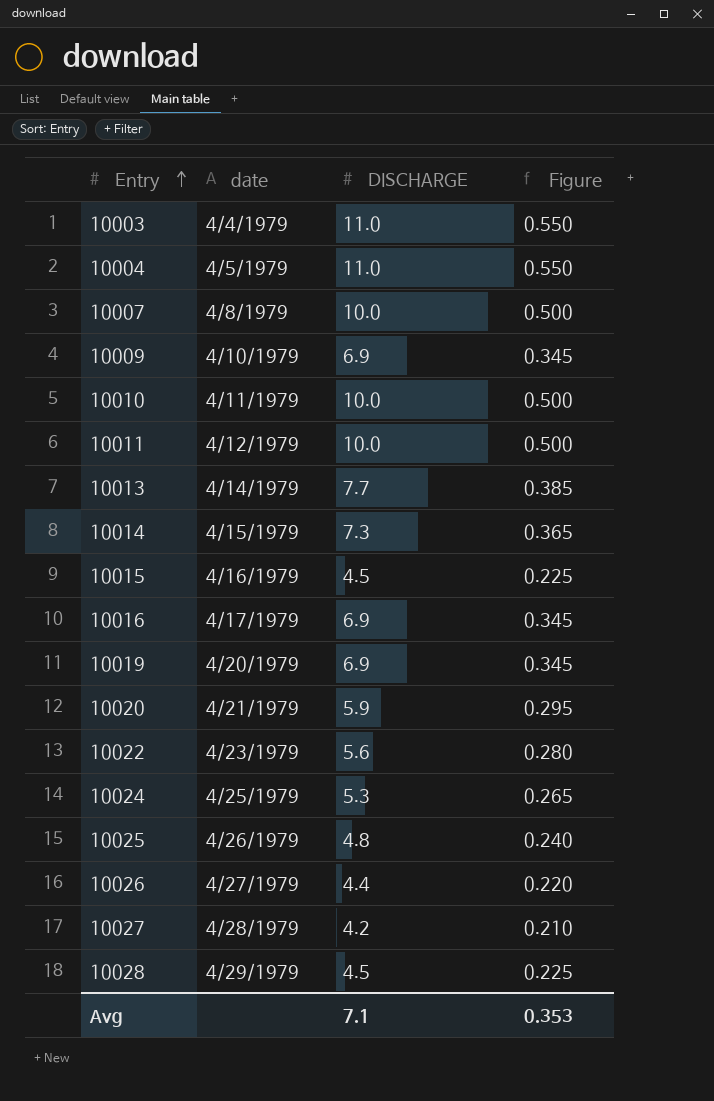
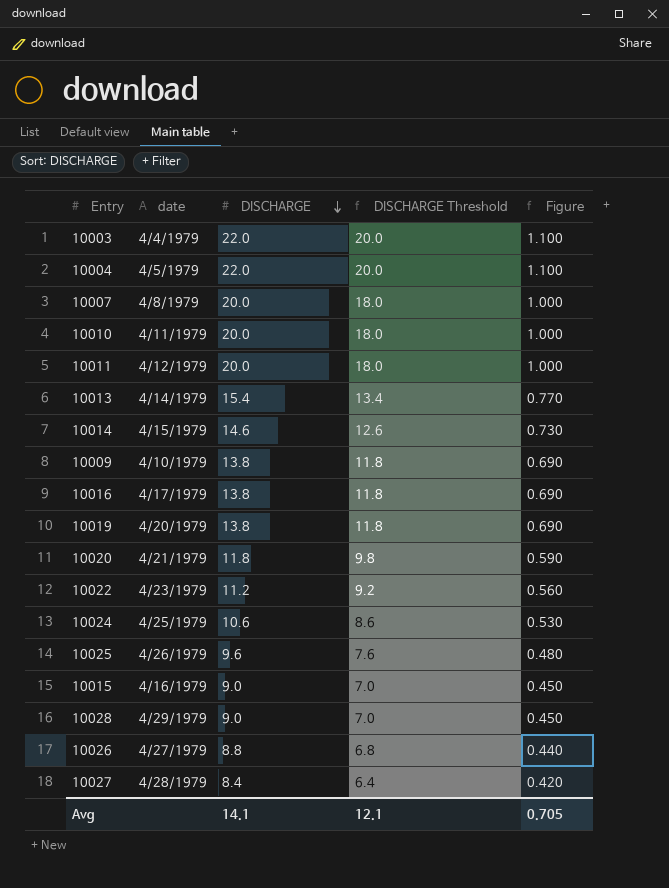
row order: Entry ascending -> DISCHARGE descending
column DISCHARGE Threshold | formula: none -> [DISCHARGE] - 2
10003 | DISCHARGE: 11.0 -> 22.0
10003 | Figure: 0.550 -> 1.100
10004 | DISCHARGE: 11.0 -> 22.0
10004 | Figure: 0.550 -> 1.100
10007 | DISCHARGE: 10.0 -> 20.0
10007 | Figure: 0.500 -> 1.000
10010 | DISCHARGE: 10.0 -> 20.0
10010 | Figure: 0.500 -> 1.000
10011 | DISCHARGE: 10.0 -> 20.0
10011 | Figure: 0.500 -> 1.000
10013 | DISCHARGE: 7.7 -> 15.4
10013 | Figure: 0.385 -> 0.770
10014 | DISCHARGE: 7.3 -> 14.6
10014 | Figure: 0.365 -> 0.730
10009 | DISCHARGE: 6.9 -> 13.8
10009 | Figure: 0.345 -> 0.690
10016 | DISCHARGE: 6.9 -> 13.8
10016 | Figure: 0.345 -> 0.690
10019 | DISCHARGE: 6.9 -> 13.8
10019 | Figure: 0.345 -> 0.690
10020 | DISCHARGE: 5.9 -> 11.8
10020 | Figure: 0.295 -> 0.590
10022 | DISCHARGE: 5.6 -> 11.2
10022 | Figure: 0.280 -> 0.560
10024 | DISCHARGE: 5.3 -> 10.6
10024 | Figure: 0.265 -> 0.530
10025 | DISCHARGE: 4.8 -> 9.6
10025 | Figure: 0.240 -> 0.480
10015 | DISCHARGE: 4.5 -> 9.0
10015 | Figure: 0.225 -> 0.450
10028 | DISCHARGE: 4.5 -> 9.0
10028 | Figure: 0.225 -> 0.450
10026 | DISCHARGE: 4.4 -> 8.8
10026 | Figure: 0.220 -> 0.440
10027 | DISCHARGE: 4.2 -> 8.4
10027 | Figure: 0.210 -> 0.420
Avg | DISCHARGE: 7.1 -> 14.1
Avg | Figure: 0.353 -> 0.705

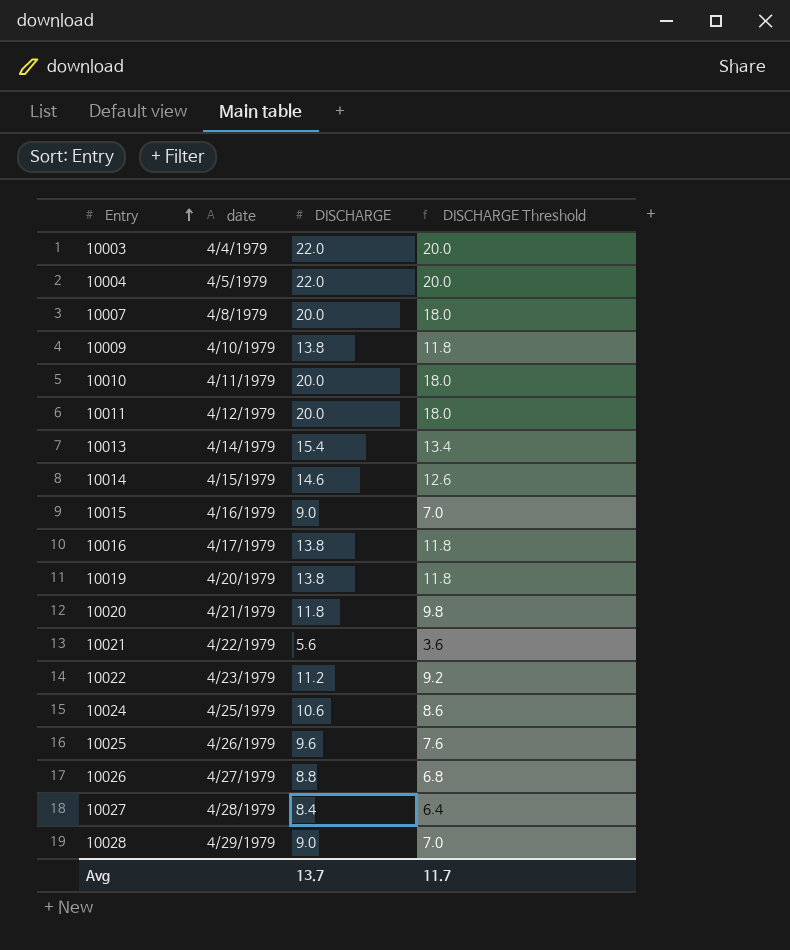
row order: DISCHARGE descending -> Entry ascending
column Figure | formula: [DISCHARGE] * 0.05 -> none
row 10021: none -> 4/22/1979 | 5.6 | 3.6
Avg | DISCHARGE: 14.1 -> 13.7
Avg | DISCHARGE Threshold: 12.1 -> 11.7

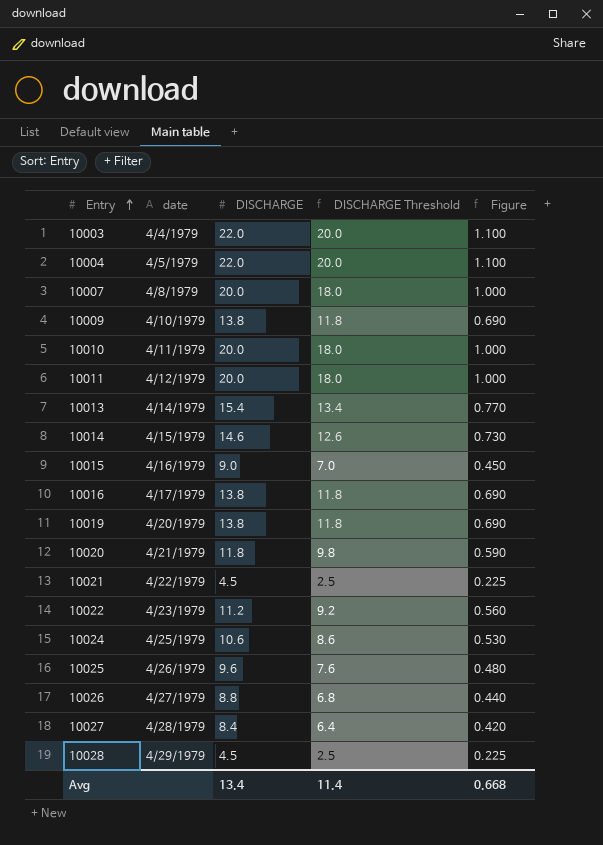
column Figure | formula: none -> [DISCHARGE] * 0.05
10021 | DISCHARGE: 5.6 -> 4.5
10021 | DISCHARGE Threshold: 3.6 -> 2.5
10028 | DISCHARGE: 9.0 -> 4.5
10028 | DISCHARGE Threshold: 7.0 -> 2.5
Avg | DISCHARGE: 13.7 -> 13.4
Avg | DISCHARGE Threshold: 11.7 -> 11.4

